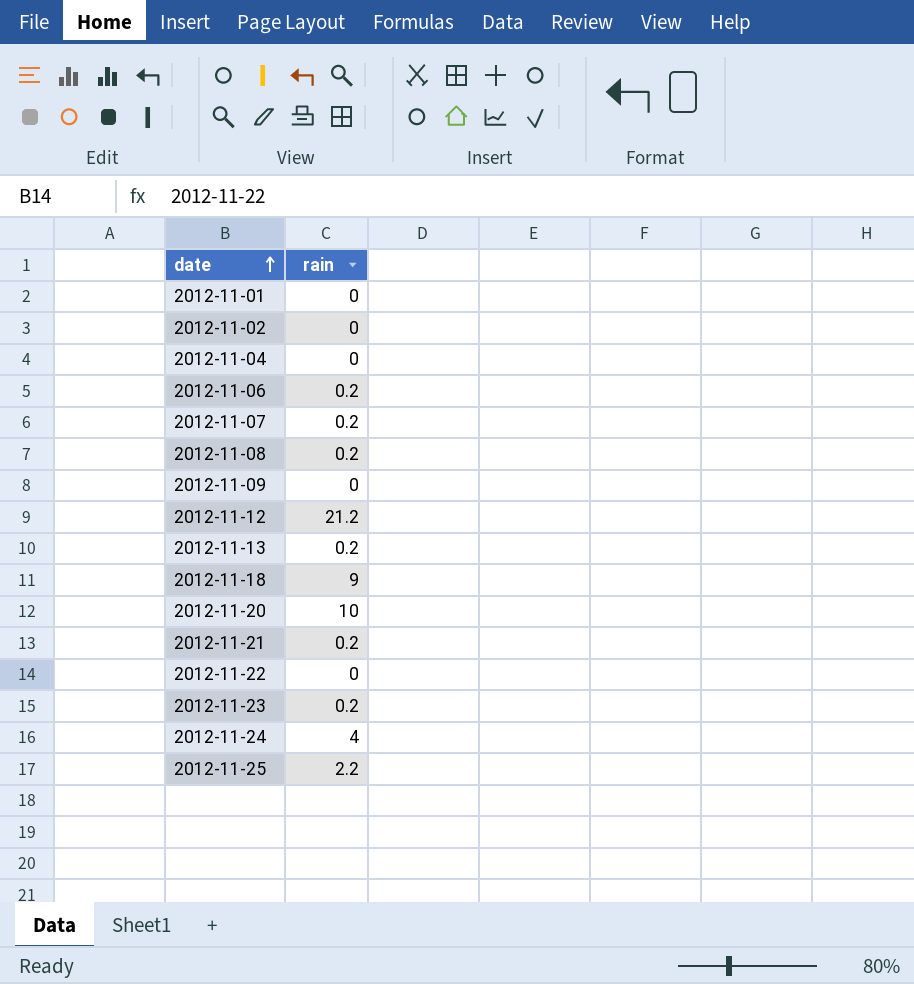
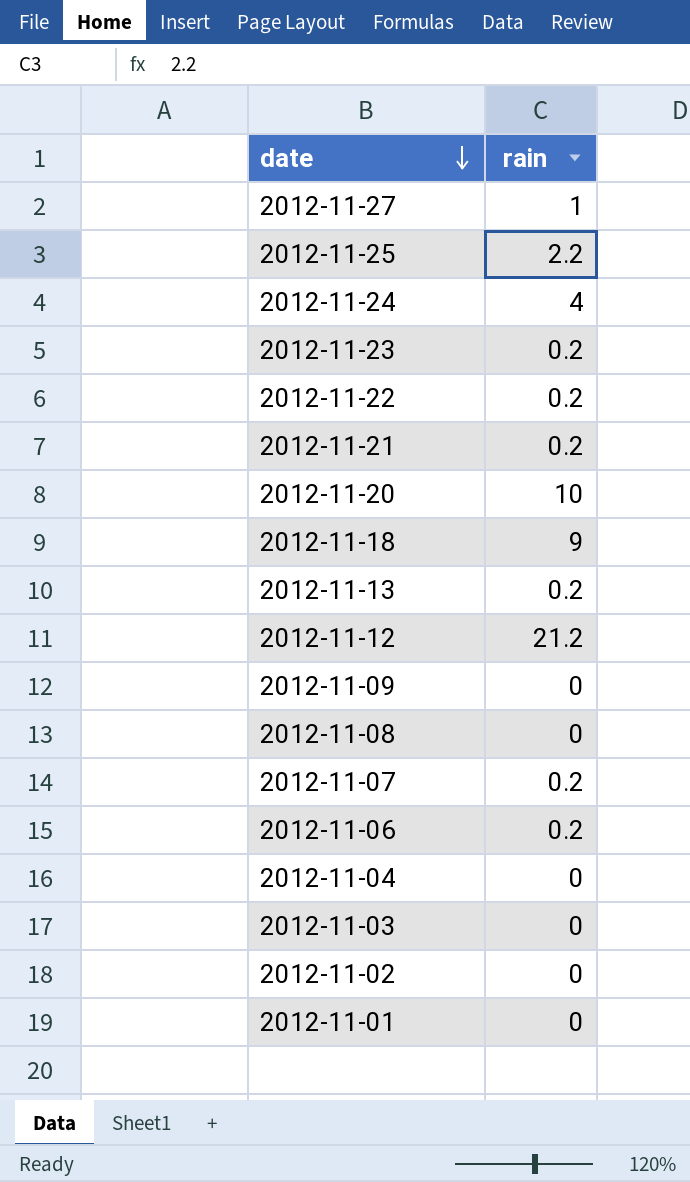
row order: date ascending -> date descending
row 2012-11-27: none -> 1
2012-11-22 | rain: 0 -> 0.2
2012-11-08 | rain: 0.2 -> 0
row 2012-11-03: none -> 0

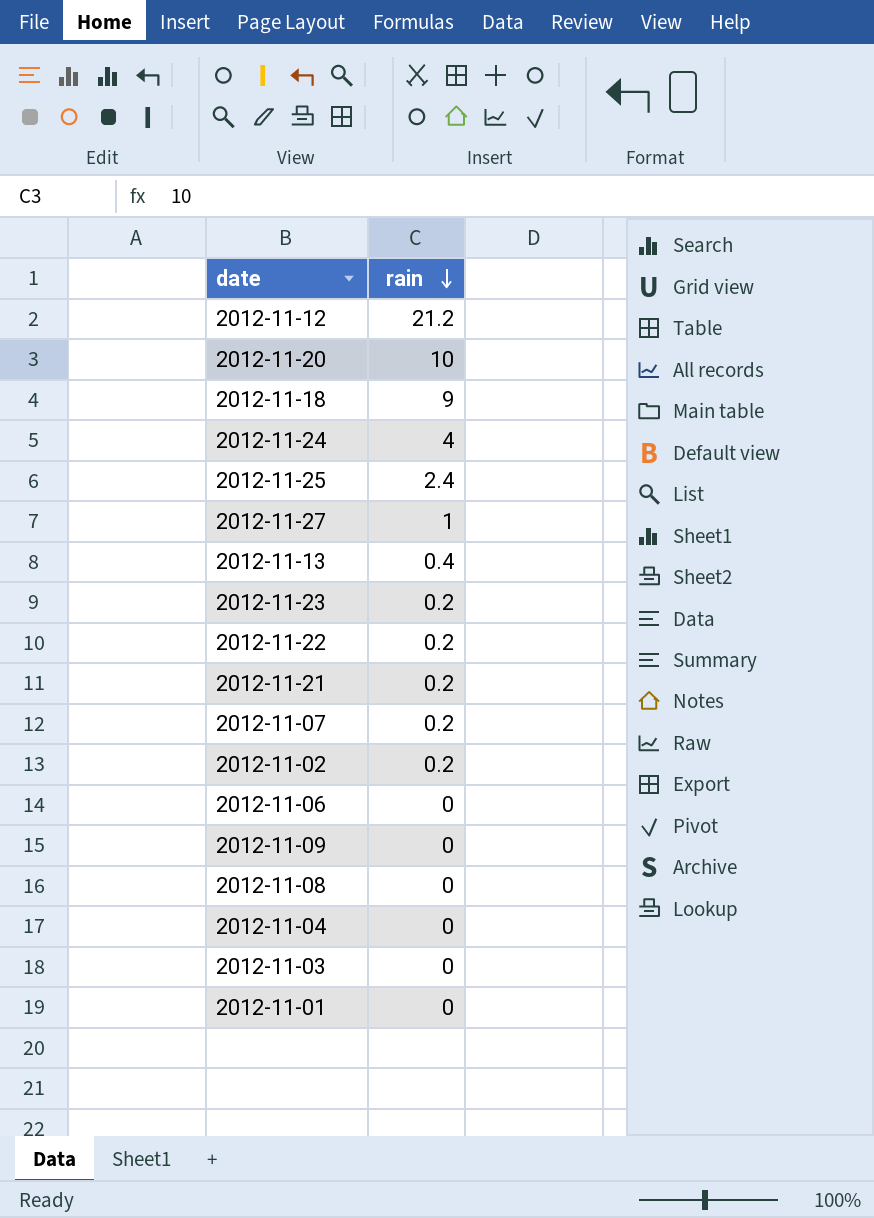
row order: date descending -> rain descending
2012-11-25 | rain: 2.2 -> 2.4
2012-11-13 | rain: 0.2 -> 0.4
2012-11-02 | rain: 0 -> 0.2
2012-11-06 | rain: 0.2 -> 0

